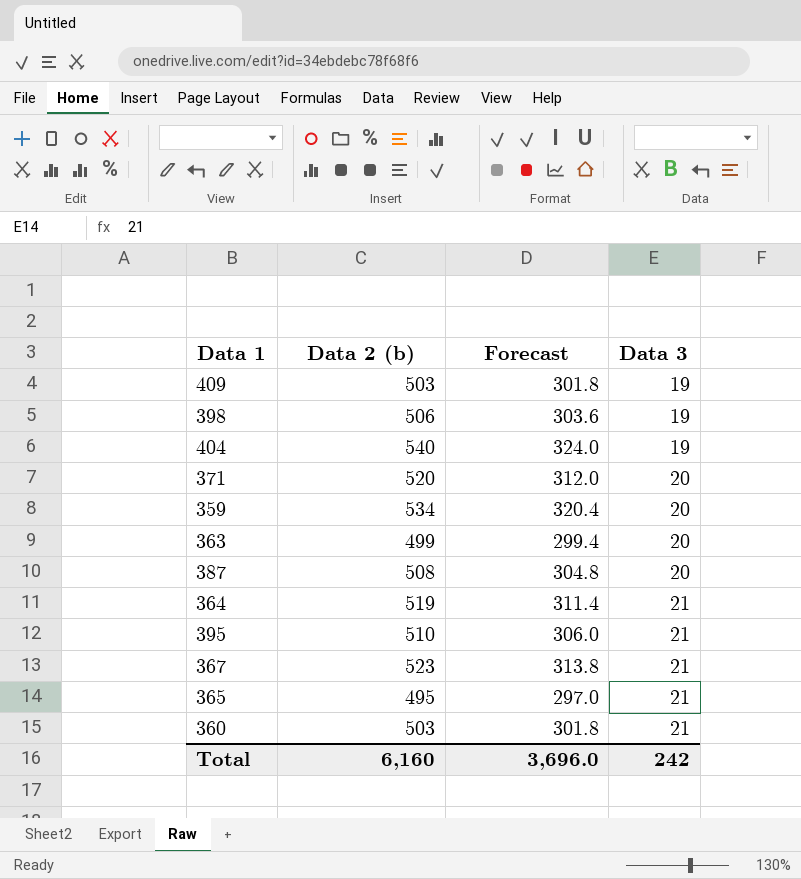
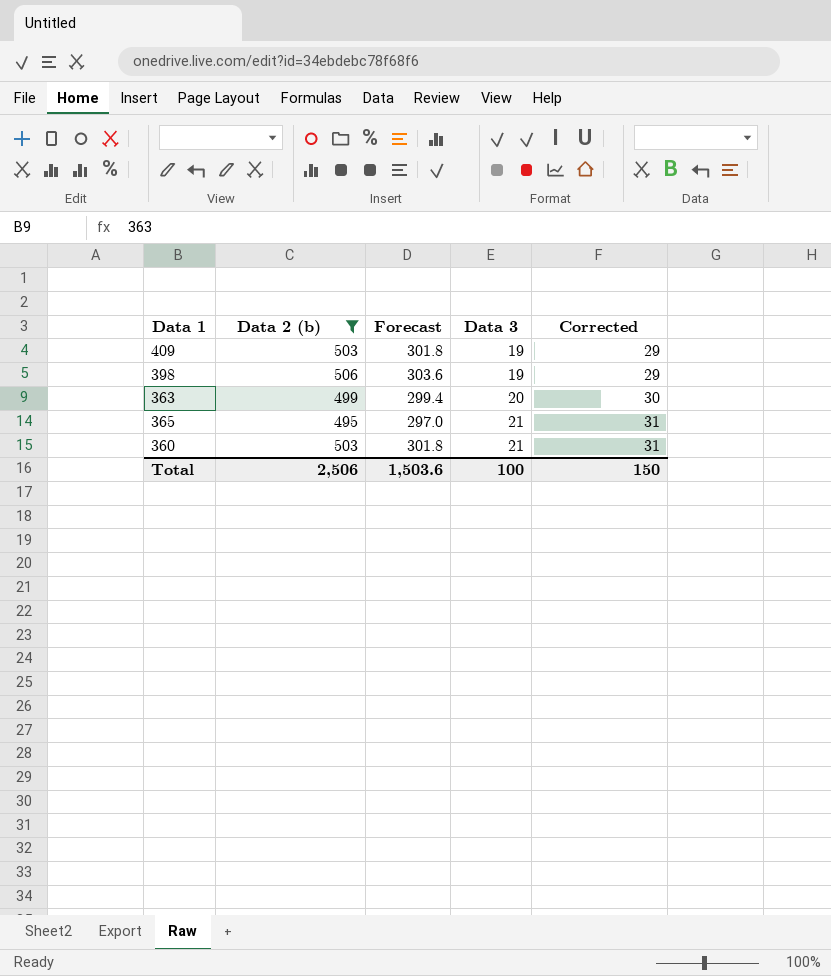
filter: none -> Data 2 (b) <= 506
column Corrected | formula: none -> [Data 3] + 10
Total | Data 2 (b): 6,160 -> 2,506
Total | Forecast: 3,696.0 -> 1,503.6
Total | Data 3: 242 -> 100

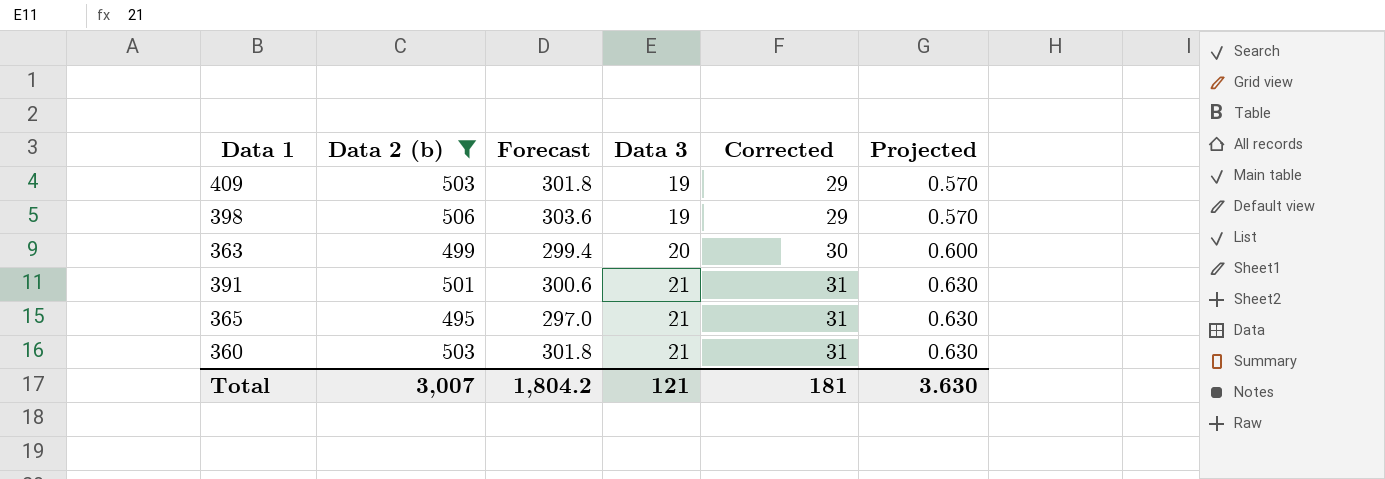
column Projected | formula: none -> [Data 3] * 0.03
row 391: none -> 501 | 300.6 | 21 | 31 | 0.630
Total | Data 2 (b): 2,506 -> 3,007
Total | Forecast: 1,503.6 -> 1,804.2
Total | Data 3: 100 -> 121
Total | Corrected: 150 -> 181

